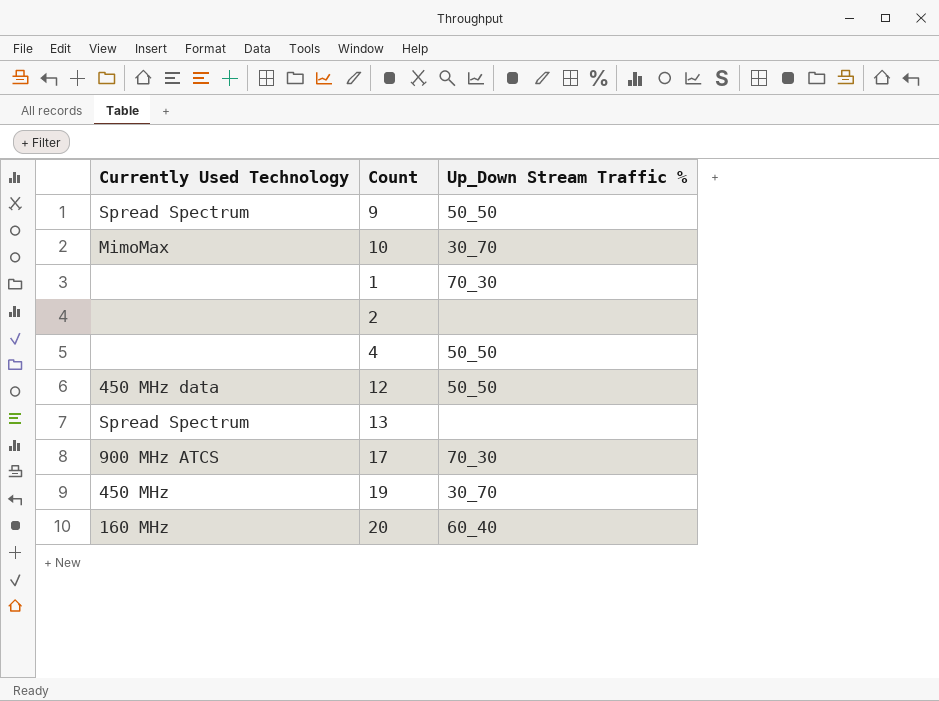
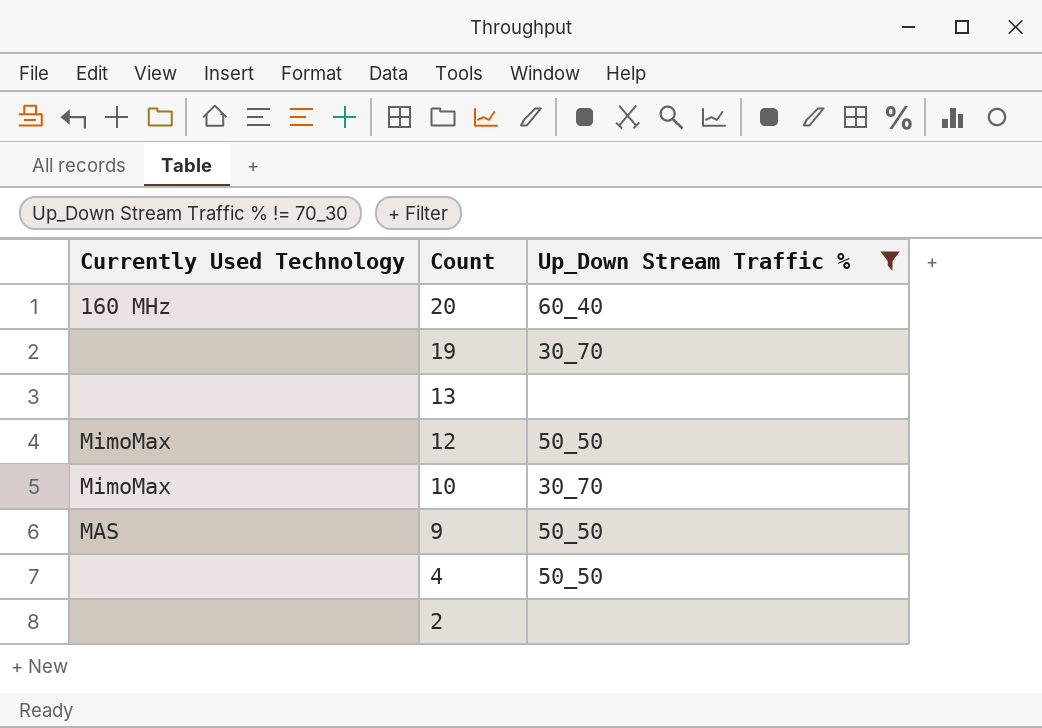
filter: none -> Up_Down Stream Traffic % != 70_30
row order: none -> Count descending
19 | Currently Used Technology: 450 MHz -> none
13 | Currently Used Technology: Spread Spectrum -> none
12 | Currently Used Technology: 450 MHz data -> MimoMax
9 | Currently Used Technology: Spread Spectrum -> MAS

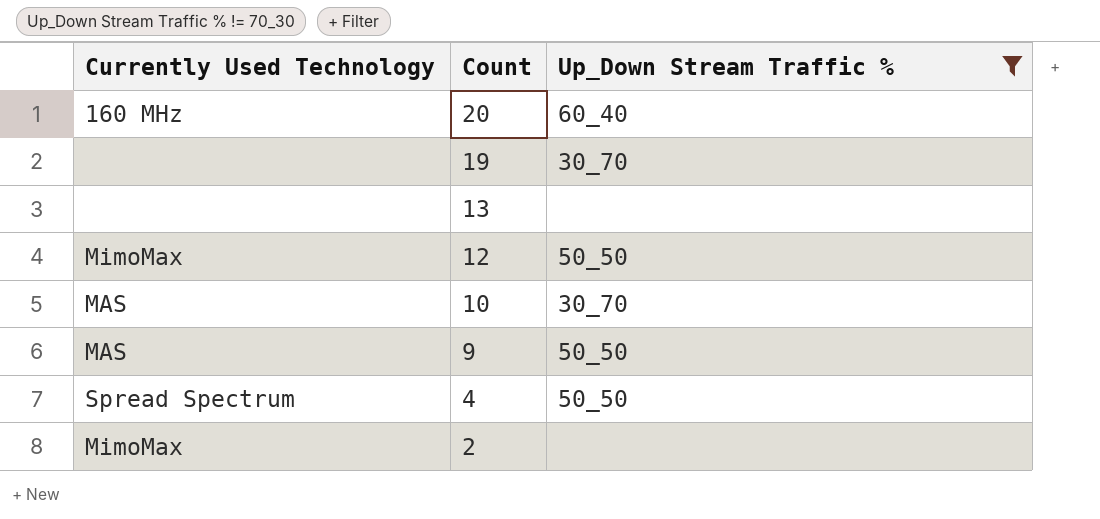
10 | Currently Used Technology: MimoMax -> MAS
4 | Currently Used Technology: none -> Spread Spectrum
2 | Currently Used Technology: none -> MimoMax

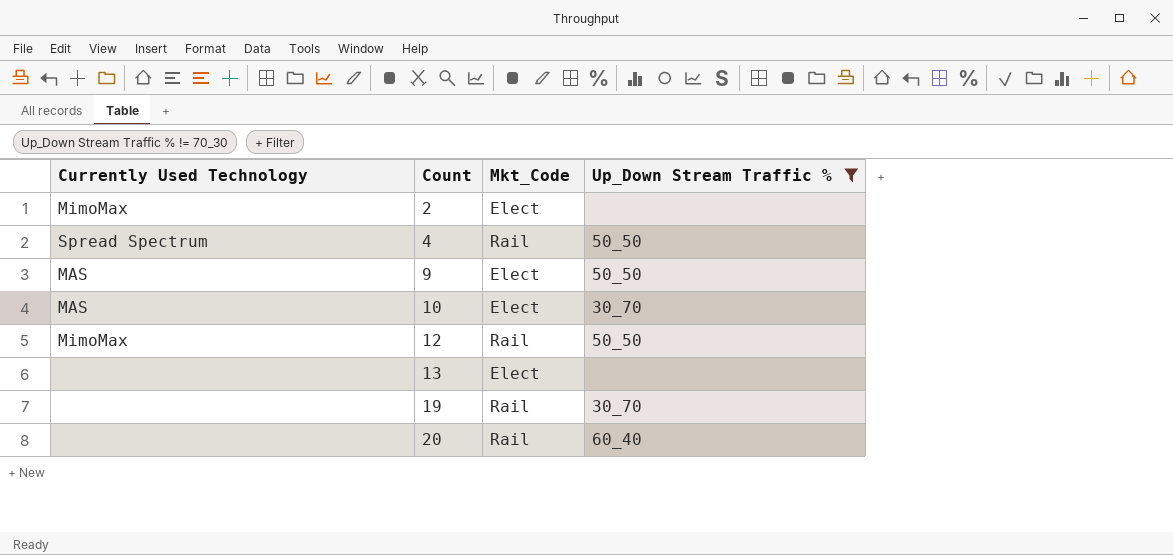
row order: Count descending -> Count ascending
column Mkt_Code | position: none -> 3
20 | Currently Used Technology: 160 MHz -> none

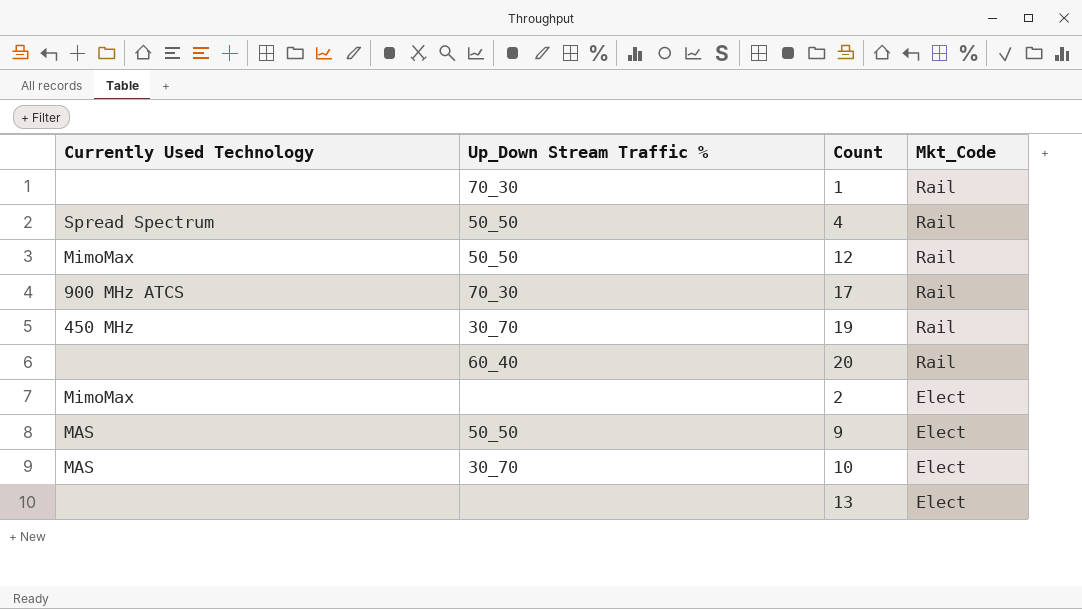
filter: Up_Down Stream Traffic % != 70_30 -> none
row order: Count ascending -> Mkt_Code descending
column Up_Down Stream Traffic % | position: 4 -> 2
19 | Currently Used Technology: none -> 450 MHz

